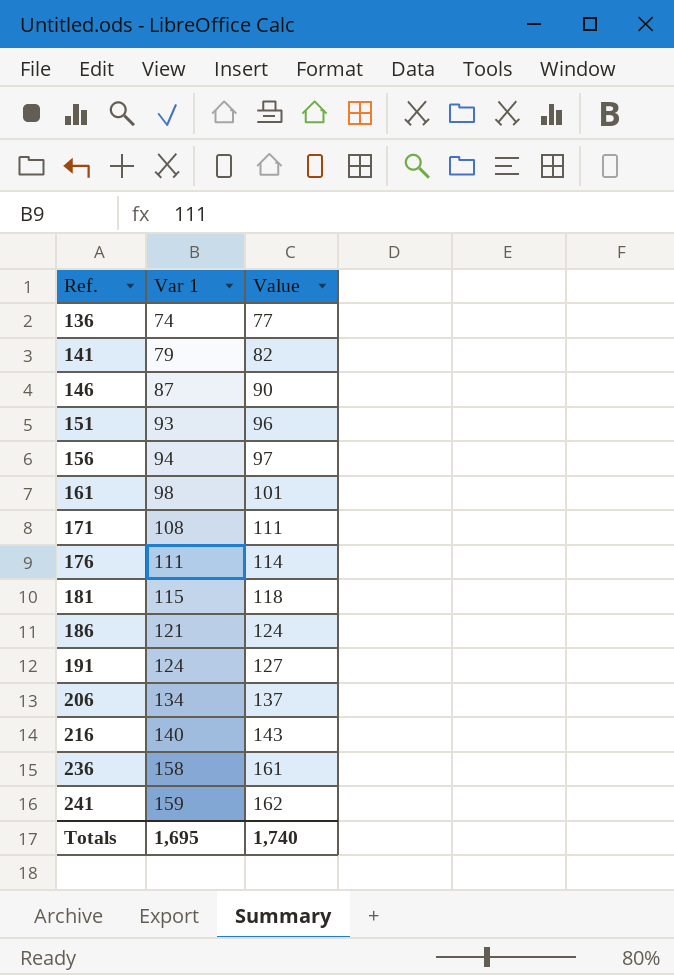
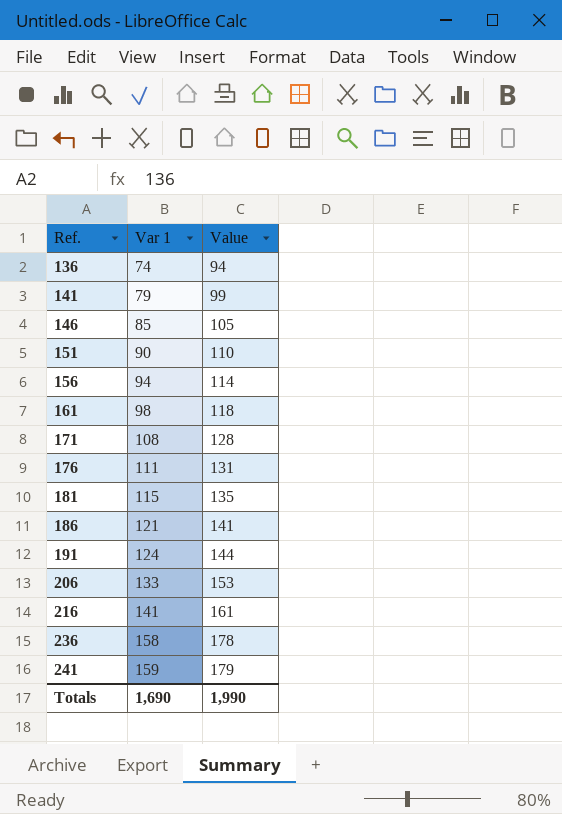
column Value | formula: [Var 1] + 3 -> [Var 1] + 20
146 | Var 1: 87 -> 85
151 | Var 1: 93 -> 90
206 | Var 1: 134 -> 133
216 | Var 1: 140 -> 141
Totals | Var 1: 1,695 -> 1,690
Totals | Value: 1,740 -> 1,990

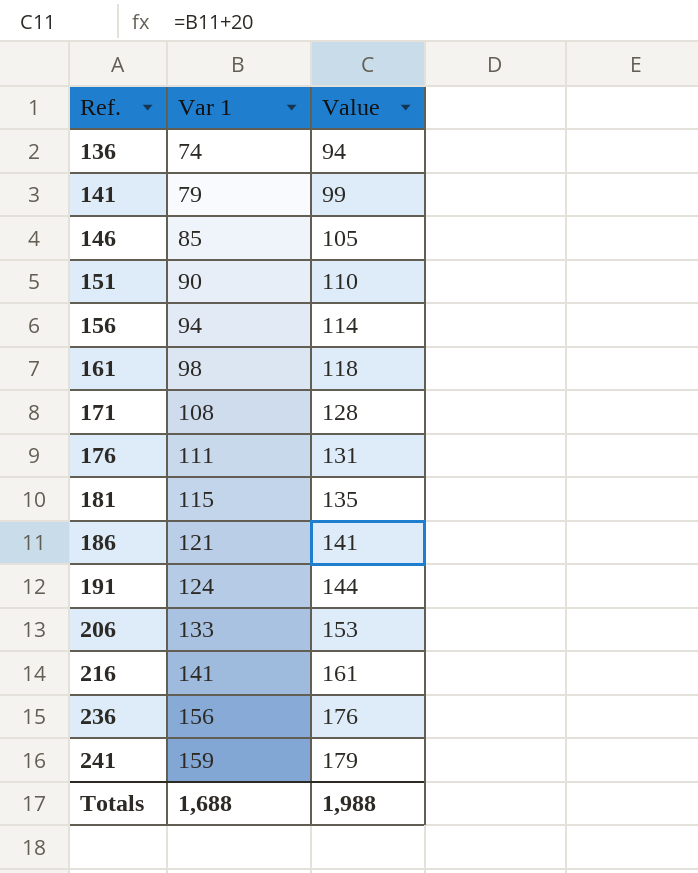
236 | Var 1: 158 -> 156
236 | Value: 178 -> 176
Totals | Var 1: 1,690 -> 1,688
Totals | Value: 1,990 -> 1,988

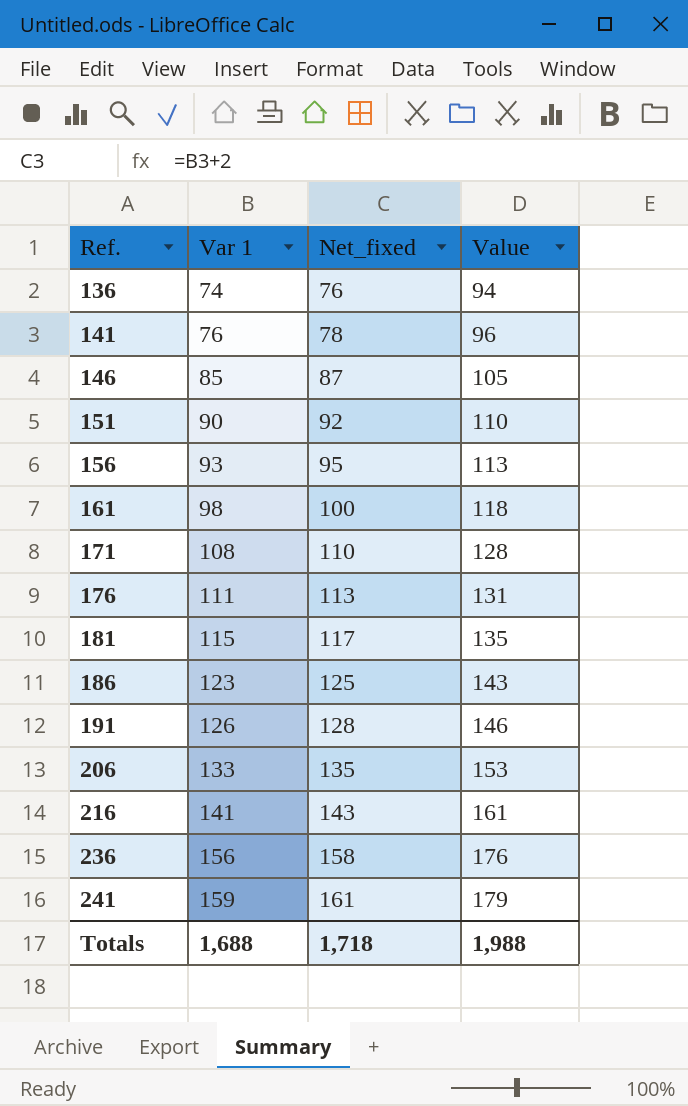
column Net_fixed | formula: none -> [Var 1] + 2
141 | Var 1: 79 -> 76
141 | Value: 99 -> 96
156 | Var 1: 94 -> 93
156 | Value: 114 -> 113
186 | Var 1: 121 -> 123
186 | Value: 141 -> 143
191 | Var 1: 124 -> 126
191 | Value: 144 -> 146

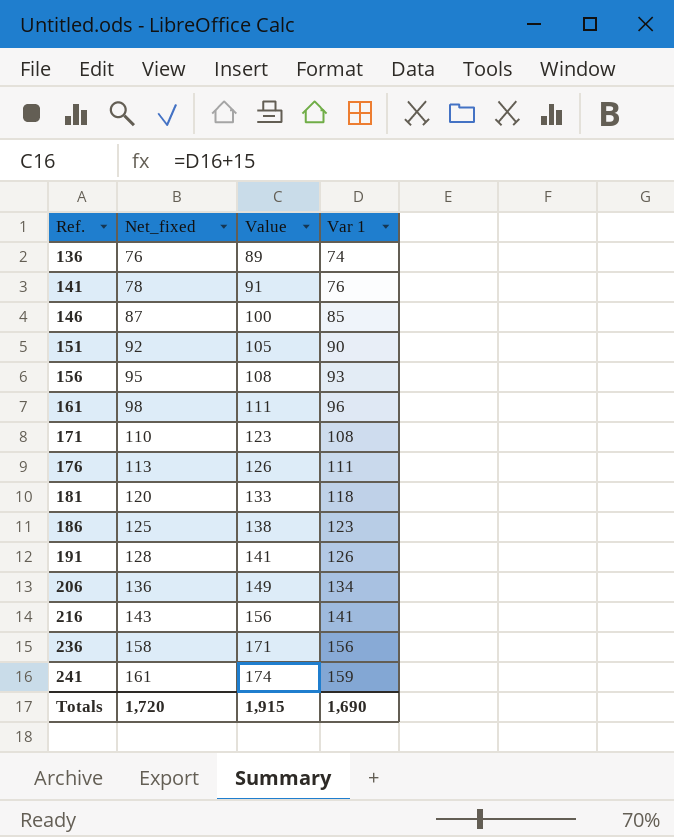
column Value | formula: [Var 1] + 20 -> [Var 1] + 15
column Var 1 | position: 2 -> 4
161 | Net_fixed: 100 -> 98
161 | Var 1: 98 -> 96
181 | Net_fixed: 117 -> 120
181 | Var 1: 115 -> 118
206 | Net_fixed: 135 -> 136
206 | Var 1: 133 -> 134
Totals | Net_fixed: 1,718 -> 1,720
Totals | Value: 1,988 -> 1,915
Totals | Var 1: 1,688 -> 1,690

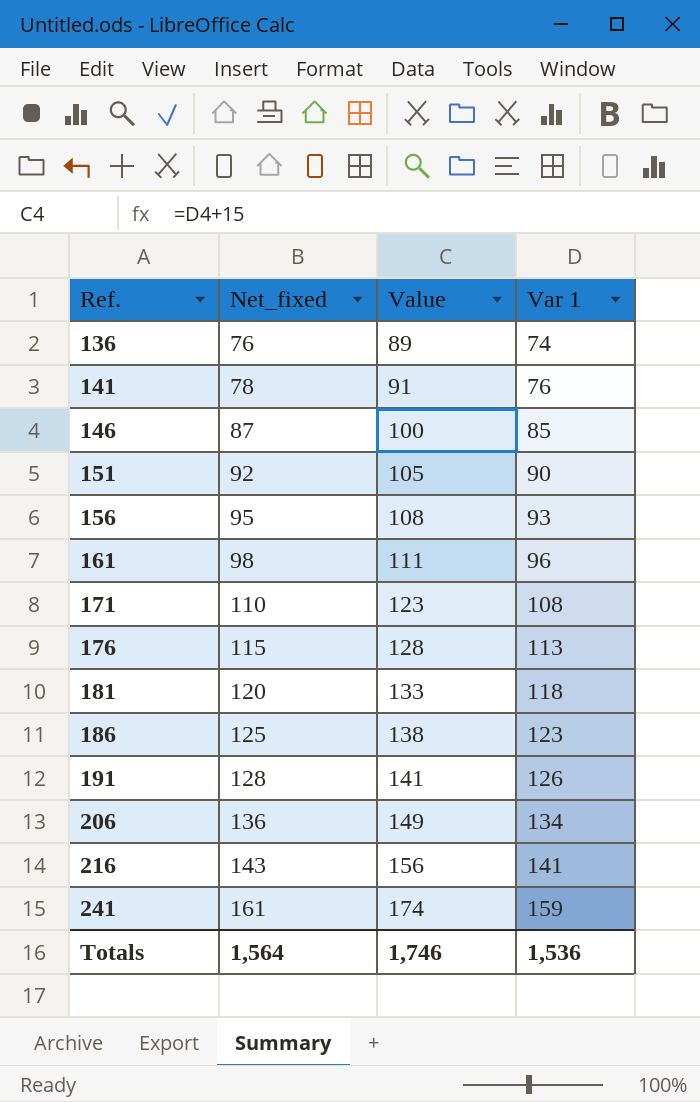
row 236: 158 | 171 | 156 -> none
176 | Net_fixed: 113 -> 115
176 | Value: 126 -> 128
176 | Var 1: 111 -> 113
Totals | Net_fixed: 1,720 -> 1,564
Totals | Value: 1,915 -> 1,746
Totals | Var 1: 1,690 -> 1,536

